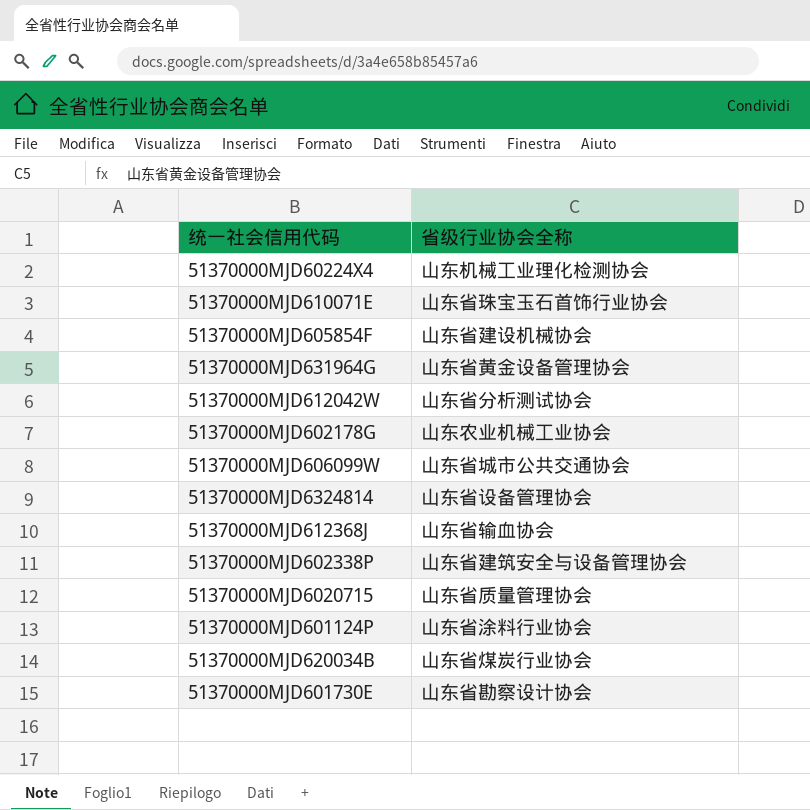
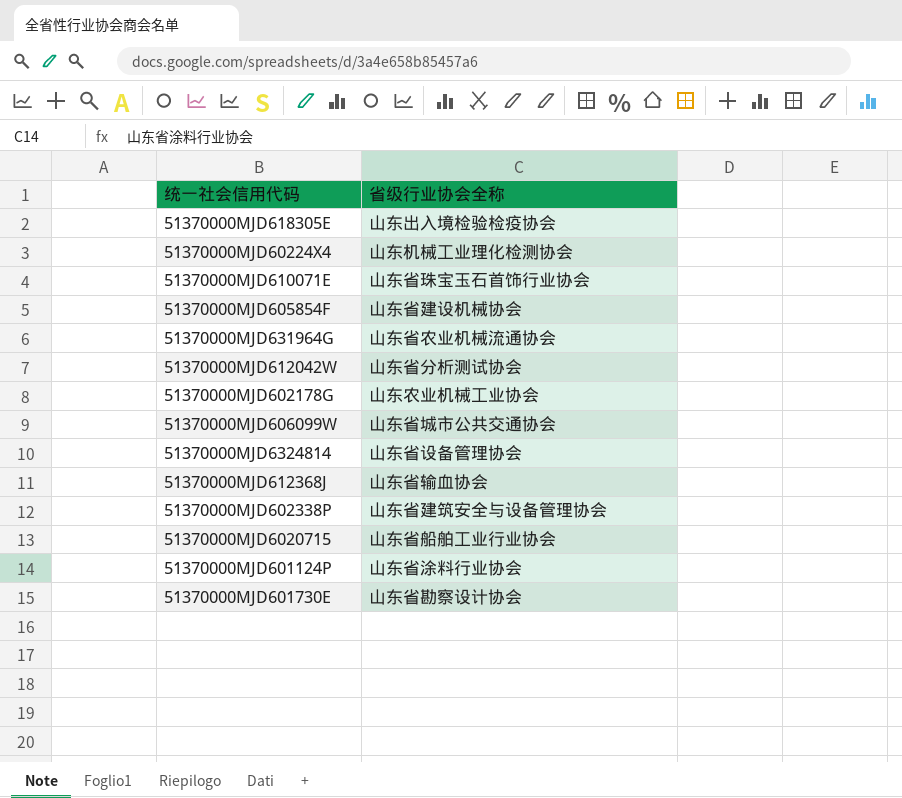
row 51370000MJD620034B: 山东省煤炭行业协会 -> none
row 51370000MJD618305E: none -> 山东出入境检验检疫协会
51370000MJD631964G | 省级行业协会全称: 山东省黄金设备管理协会 -> 山东省农业机械流通协会
51370000MJD6020715 | 省级行业协会全称: 山东省质量管理协会 -> 山东省船舶工业行业协会

